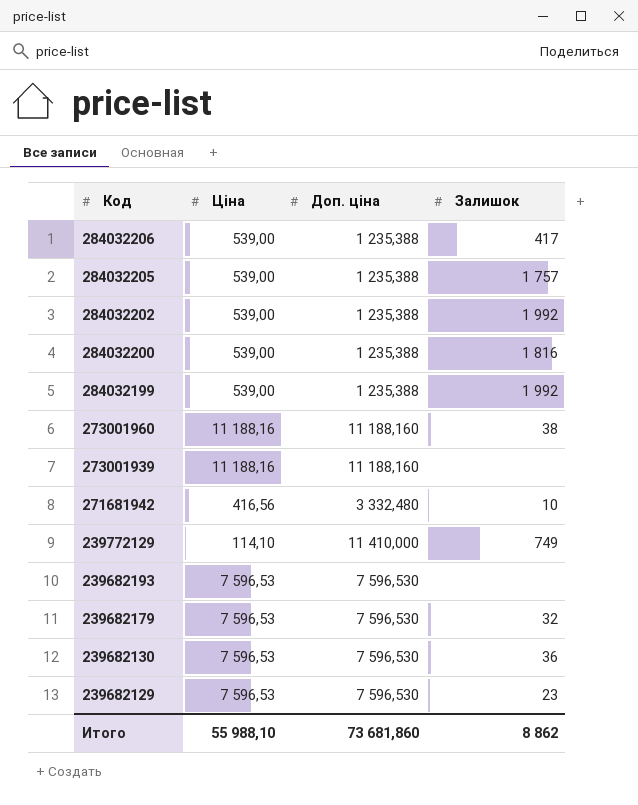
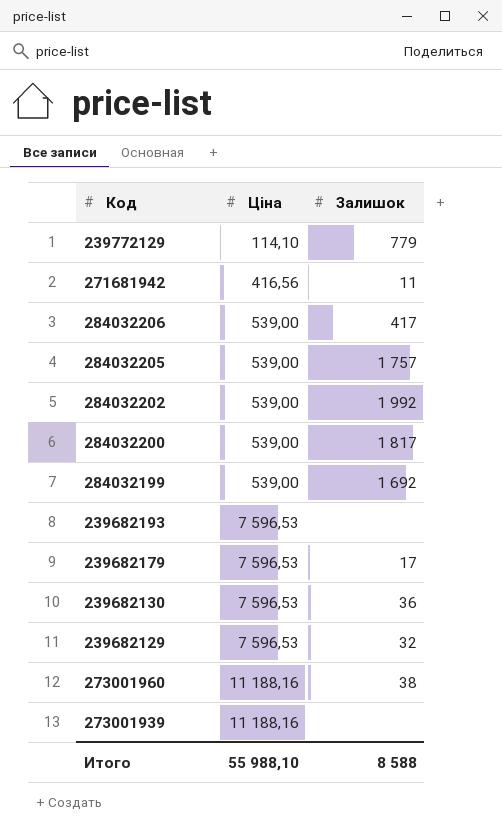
row order: Код descending -> Ціна ascending
column Доп. ціна | position: 3 -> none
239772129 | Залишок: 749 -> 779
271681942 | Залишок: 10 -> 11
284032200 | Залишок: 1 816 -> 1 817
284032199 | Залишок: 1 992 -> 1 692
239682179 | Залишок: 32 -> 17
239682129 | Залишок: 23 -> 32
Итого | Залишок: 8 862 -> 8 588

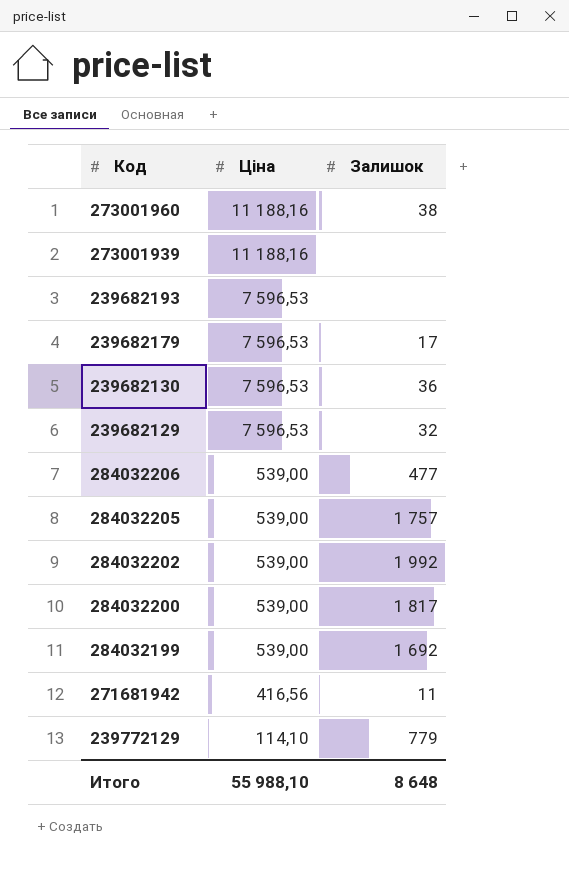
row order: Ціна ascending -> Ціна descending
284032206 | Залишок: 417 -> 477
Итого | Залишок: 8 588 -> 8 648

